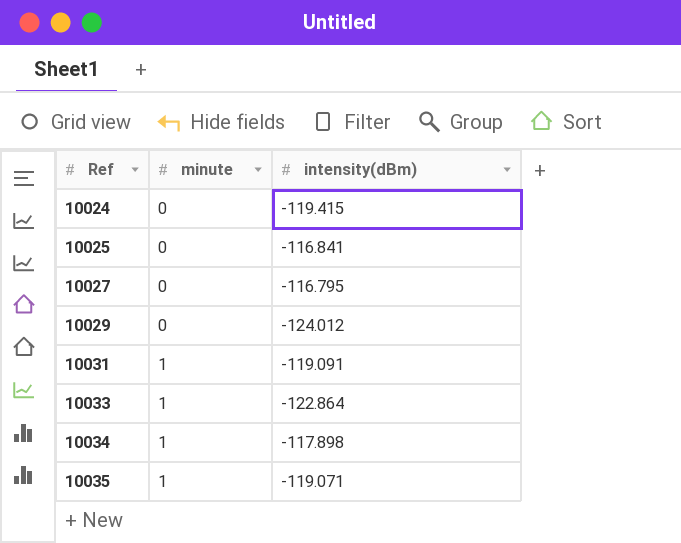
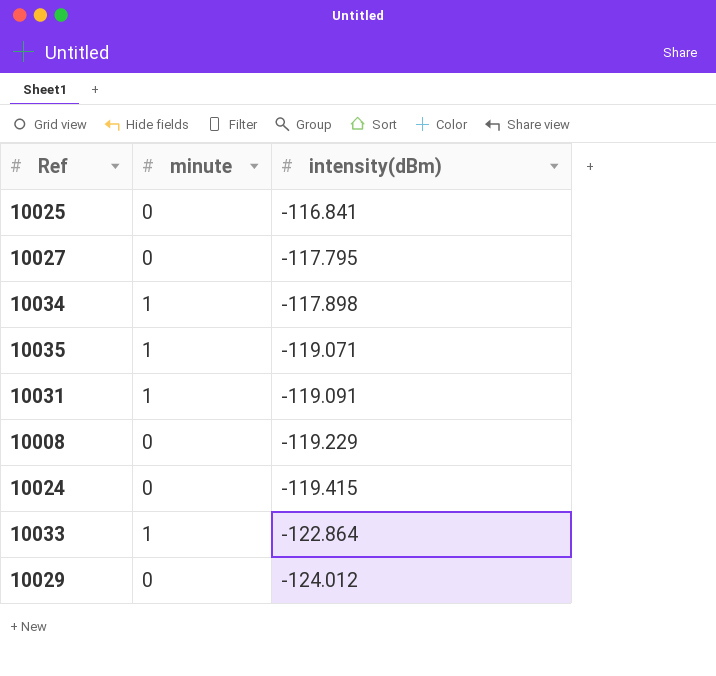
row order: Ref ascending -> intensity(dBm) descending
10027 | intensity(dBm): -116.795 -> -117.795
row 10008: none -> 0 | -119.229

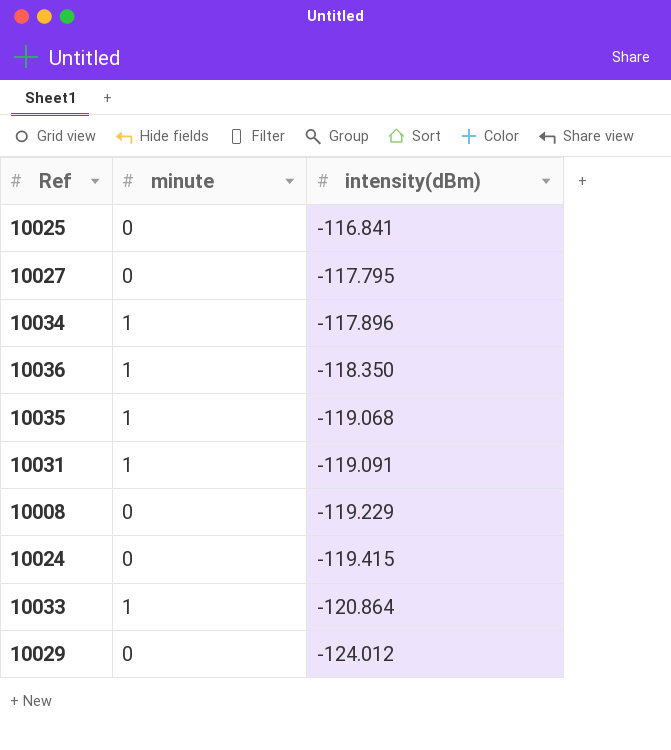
10034 | intensity(dBm): -117.898 -> -117.896
row 10036: none -> 1 | -118.350
10035 | intensity(dBm): -119.071 -> -119.068
10033 | intensity(dBm): -122.864 -> -120.864

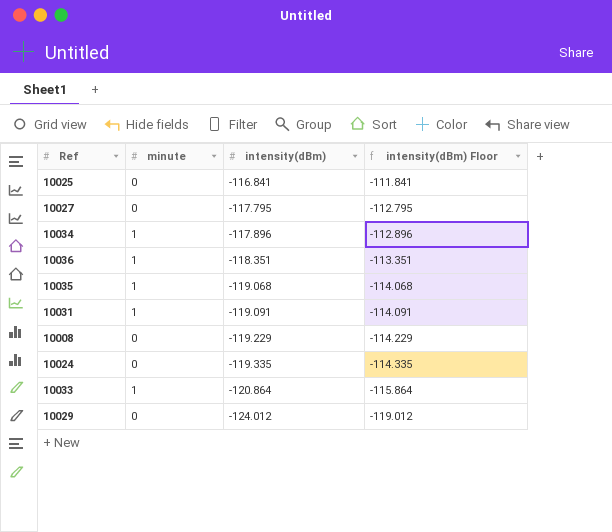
column intensity(dBm) Floor | formula: none -> [intensity(dBm)] + 5
10036 | intensity(dBm): -118.350 -> -118.351
10024 | intensity(dBm): -119.415 -> -119.335

